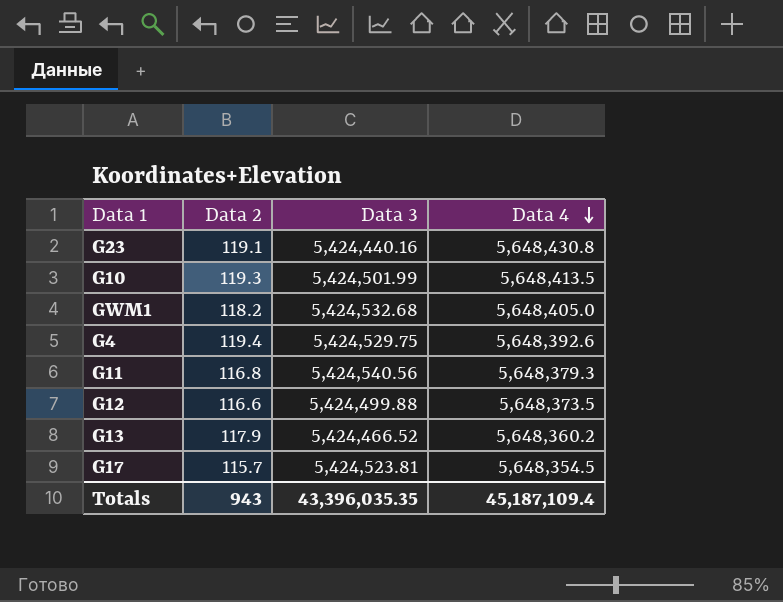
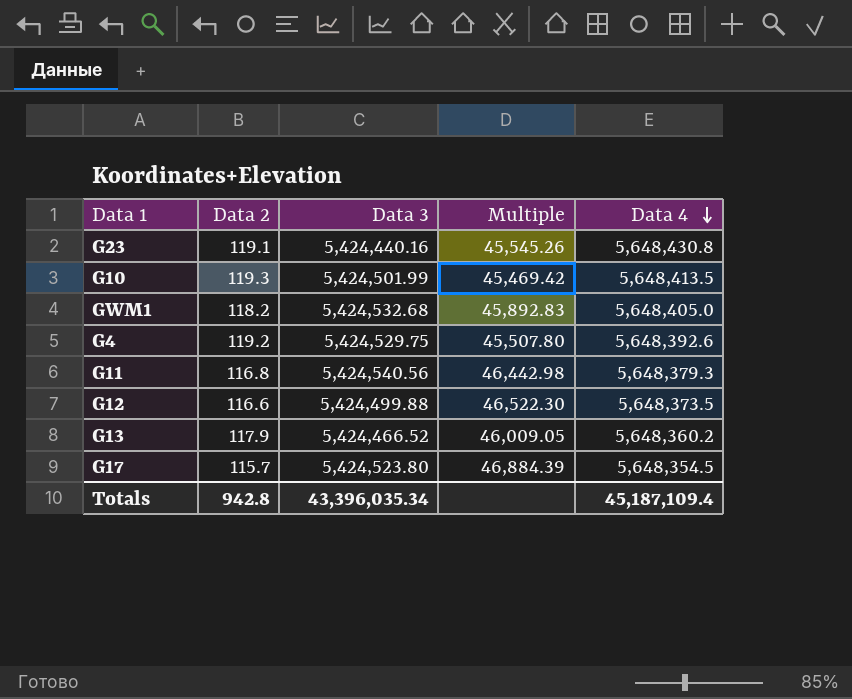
column Multiple | formula: none -> [Data 3] / [Data 2]
G4 | Data 2: 119.4 -> 119.2
G17 | Data 3: 5,424,523.81 -> 5,424,523.80
Totals | Data 2: 943 -> 942.8
Totals | Data 3: 43,396,035.35 -> 43,396,035.34

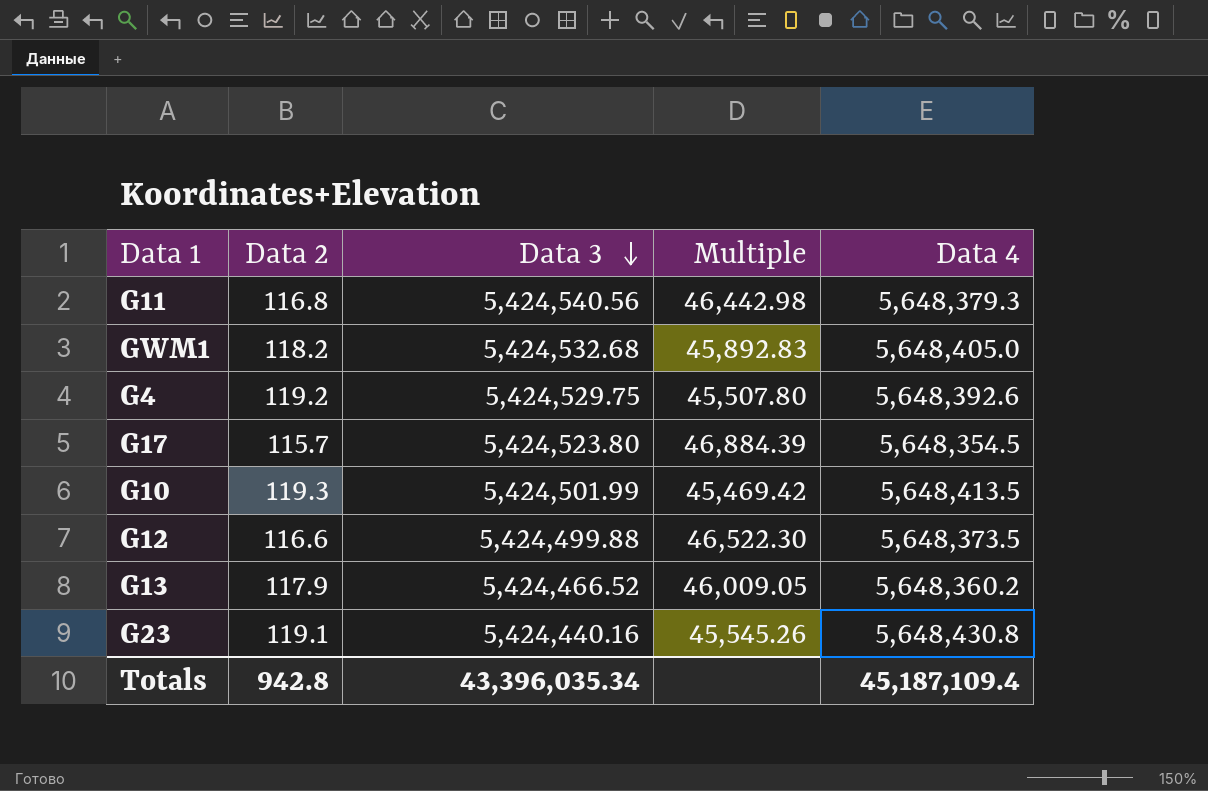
row order: Data 4 descending -> Data 3 descending

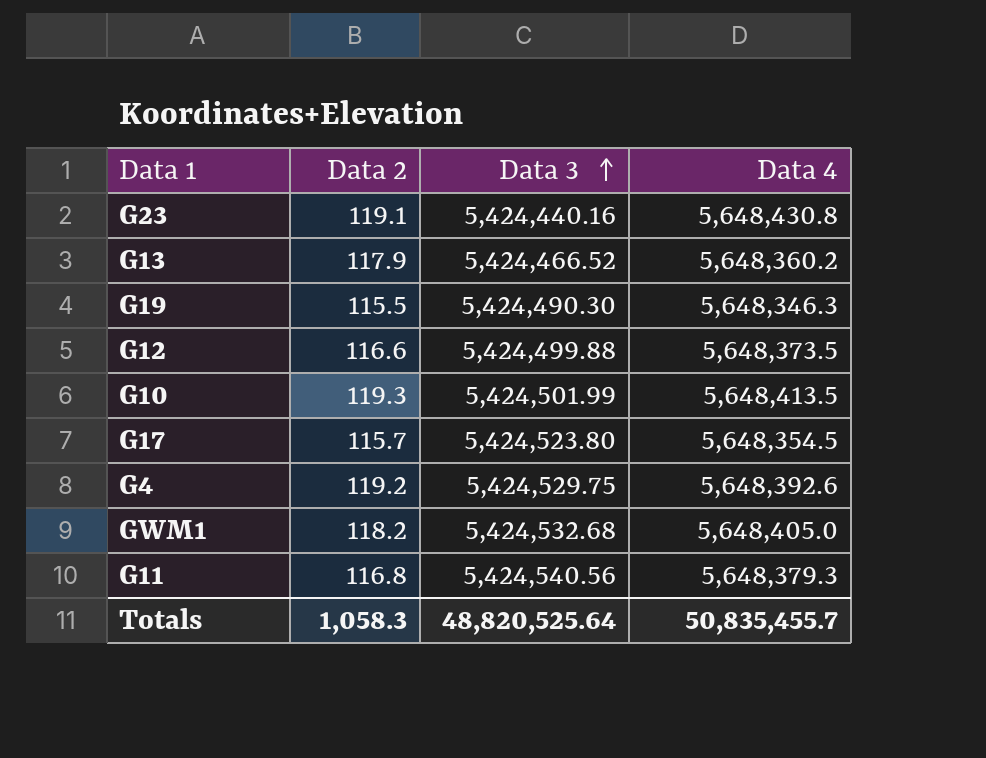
row order: Data 3 descending -> Data 3 ascending
column Multiple | formula: [Data 3] / [Data 2] -> none
row G19: none -> 115.5 | 5,424,490.30 | 5,648,346.3
Totals | Data 2: 942.8 -> 1,058.3
Totals | Data 3: 43,396,035.34 -> 48,820,525.64
Totals | Data 4: 45,187,109.4 -> 50,835,455.7

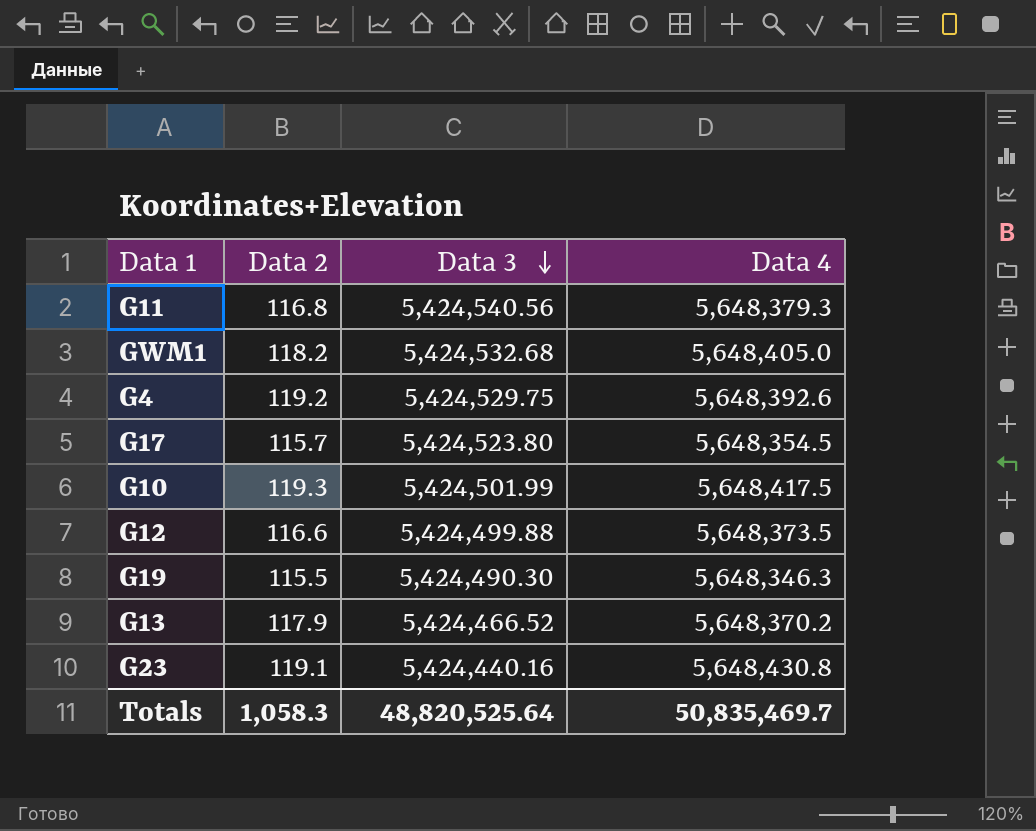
row order: Data 3 ascending -> Data 3 descending
G10 | Data 4: 5,648,413.5 -> 5,648,417.5
G13 | Data 4: 5,648,360.2 -> 5,648,370.2
Totals | Data 4: 50,835,455.7 -> 50,835,469.7

